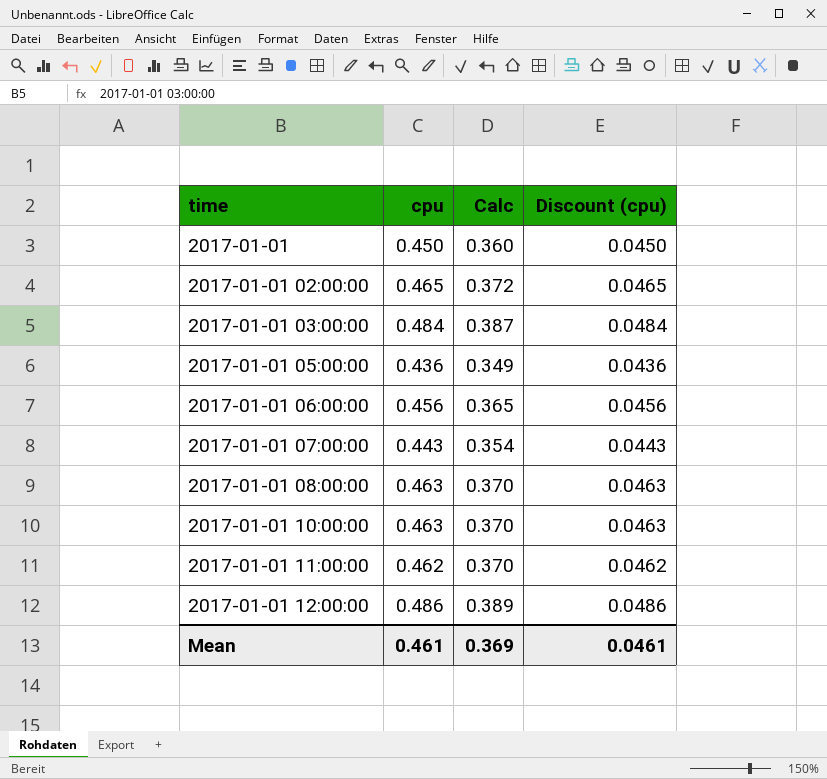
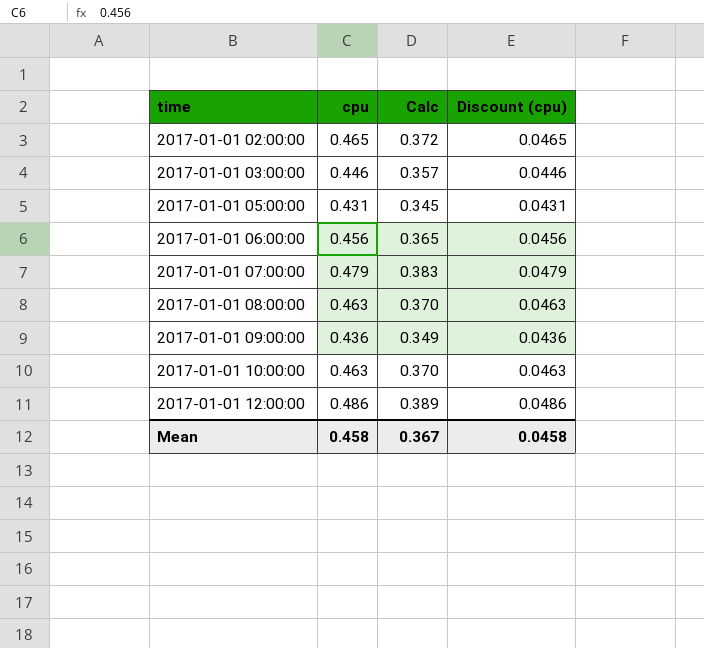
row 2017-01-01: 0.450 | 0.360 | 0.0450 -> none
row 2017-01-01 11:00:00: 0.462 | 0.370 | 0.0462 -> none
2017-01-01 03:00:00 | cpu: 0.484 -> 0.446
2017-01-01 03:00:00 | Calc: 0.387 -> 0.357
2017-01-01 03:00:00 | Discount (cpu): 0.0484 -> 0.0446
2017-01-01 05:00:00 | cpu: 0.436 -> 0.431
2017-01-01 05:00:00 | Calc: 0.349 -> 0.345
2017-01-01 05:00:00 | Discount (cpu): 0.0436 -> 0.0431
2017-01-01 07:00:00 | cpu: 0.443 -> 0.479
2017-01-01 07:00:00 | Calc: 0.354 -> 0.383
2017-01-01 07:00:00 | Discount (cpu): 0.0443 -> 0.0479
row 2017-01-01 09:00:00: none -> 0.436 | 0.349 | 0.0436
Mean | cpu: 0.461 -> 0.458
Mean | Calc: 0.369 -> 0.367
Mean | Discount (cpu): 0.0461 -> 0.0458

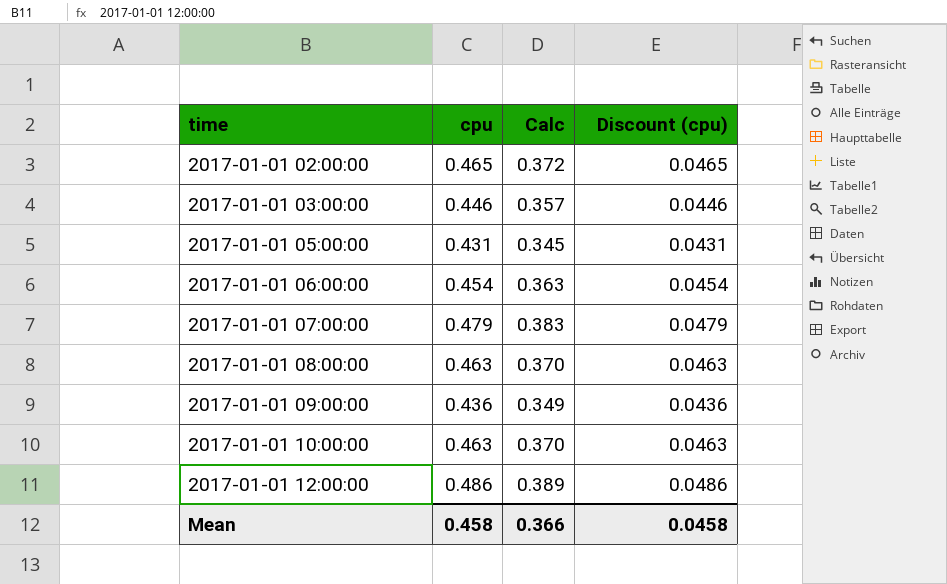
2017-01-01 06:00:00 | cpu: 0.456 -> 0.454
2017-01-01 06:00:00 | Calc: 0.365 -> 0.363
2017-01-01 06:00:00 | Discount (cpu): 0.0456 -> 0.0454
Mean | Calc: 0.367 -> 0.366

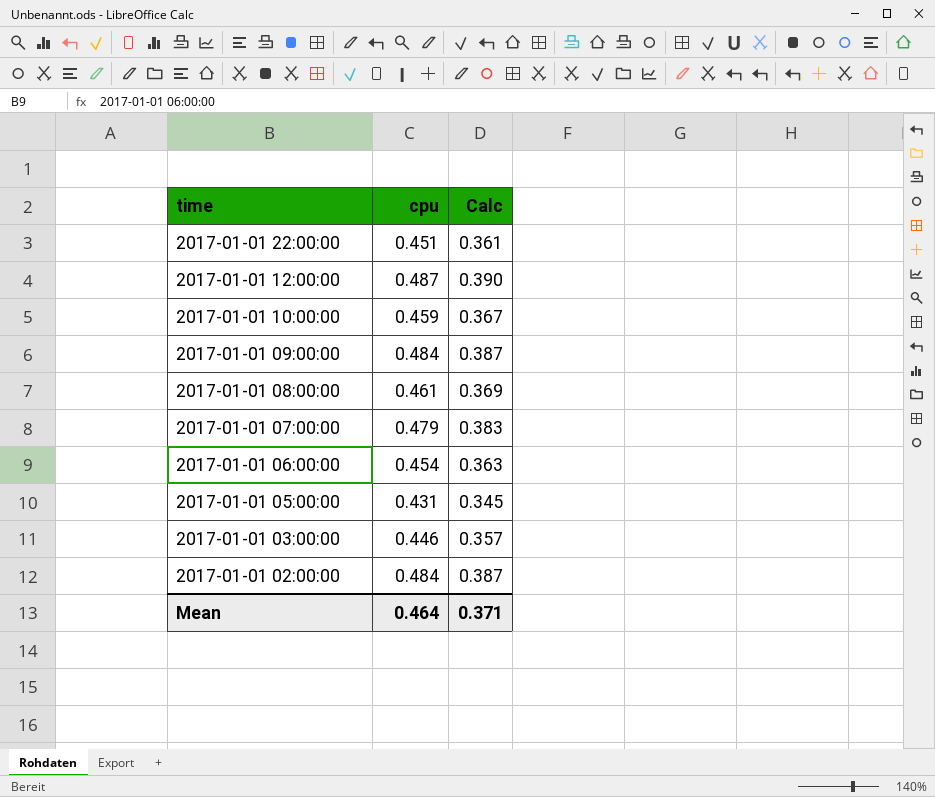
row order: time ascending -> time descending
column Discount (cpu) | formula: [cpu] * 0.1 -> none
row 2017-01-01 22:00:00: none -> 0.451 | 0.361
2017-01-01 12:00:00 | cpu: 0.486 -> 0.487
2017-01-01 12:00:00 | Calc: 0.389 -> 0.390
2017-01-01 10:00:00 | cpu: 0.463 -> 0.459
2017-01-01 10:00:00 | Calc: 0.370 -> 0.367
2017-01-01 09:00:00 | cpu: 0.436 -> 0.484
2017-01-01 09:00:00 | Calc: 0.349 -> 0.387
2017-01-01 08:00:00 | cpu: 0.463 -> 0.461
2017-01-01 08:00:00 | Calc: 0.370 -> 0.369
2017-01-01 02:00:00 | cpu: 0.465 -> 0.484
2017-01-01 02:00:00 | Calc: 0.372 -> 0.387
Mean | cpu: 0.458 -> 0.464
Mean | Calc: 0.366 -> 0.371

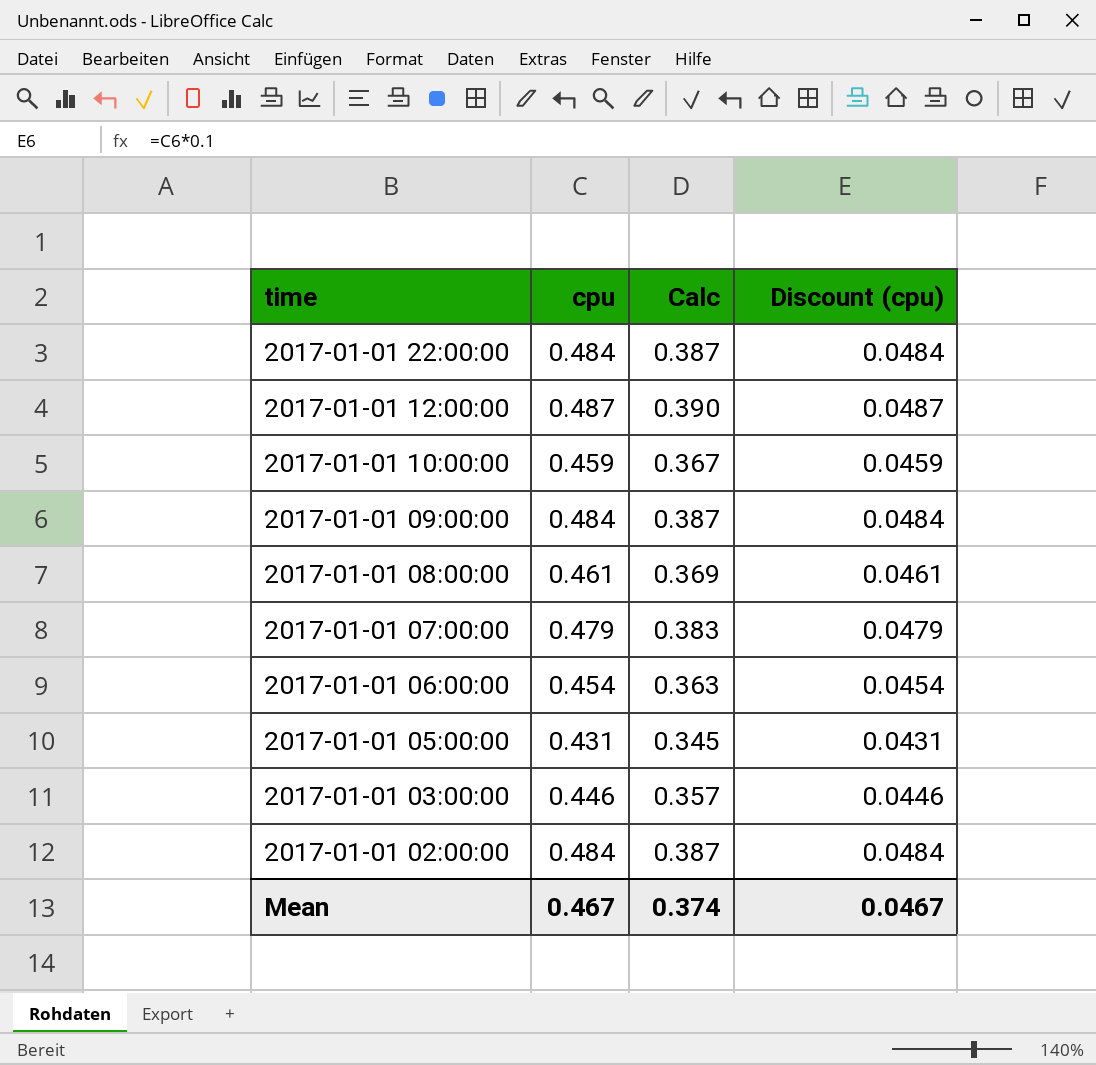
column Discount (cpu) | formula: none -> [cpu] * 0.1
2017-01-01 22:00:00 | cpu: 0.451 -> 0.484
2017-01-01 22:00:00 | Calc: 0.361 -> 0.387
Mean | cpu: 0.464 -> 0.467
Mean | Calc: 0.371 -> 0.374

